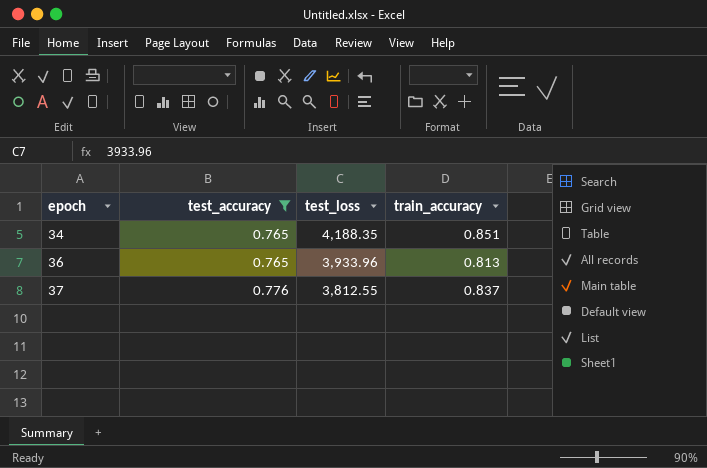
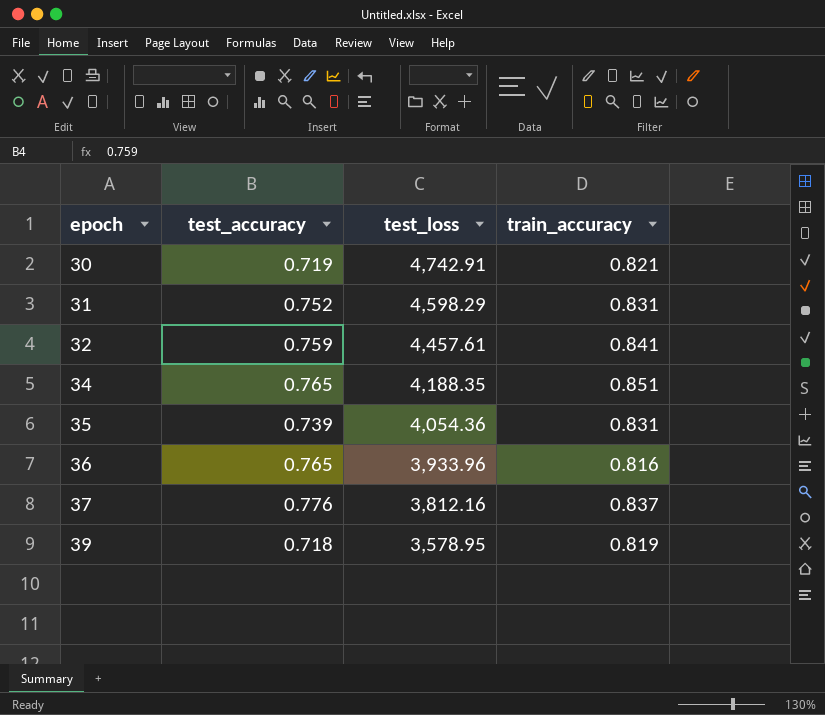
filter: test_accuracy >= 0.765 -> none
36 | train_accuracy: 0.813 -> 0.816
37 | test_loss: 3,812.55 -> 3,812.16

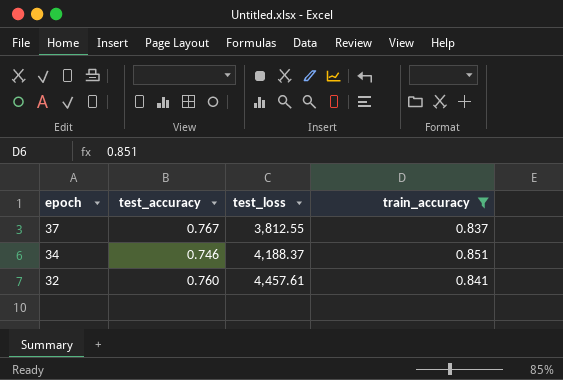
filter: none -> train_accuracy >= 0.837
row order: epoch ascending -> epoch descending
37 | test_accuracy: 0.776 -> 0.767
37 | test_loss: 3,812.16 -> 3,812.55
34 | test_accuracy: 0.765 -> 0.746
34 | test_loss: 4,188.35 -> 4,188.37
32 | test_accuracy: 0.759 -> 0.760

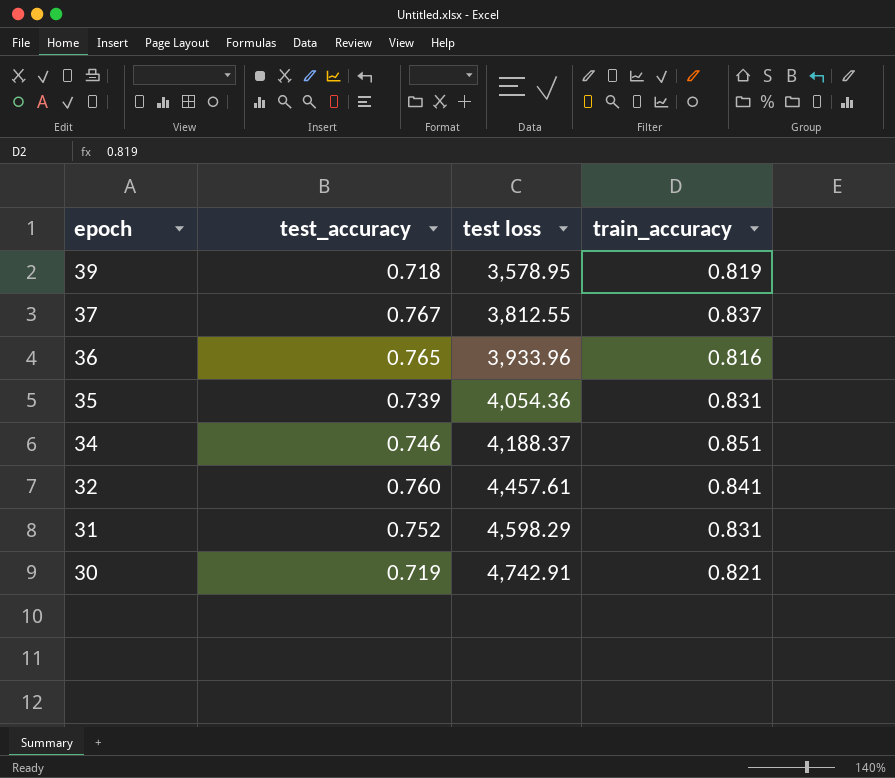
filter: train_accuracy >= 0.837 -> none
column name: test_loss -> test loss

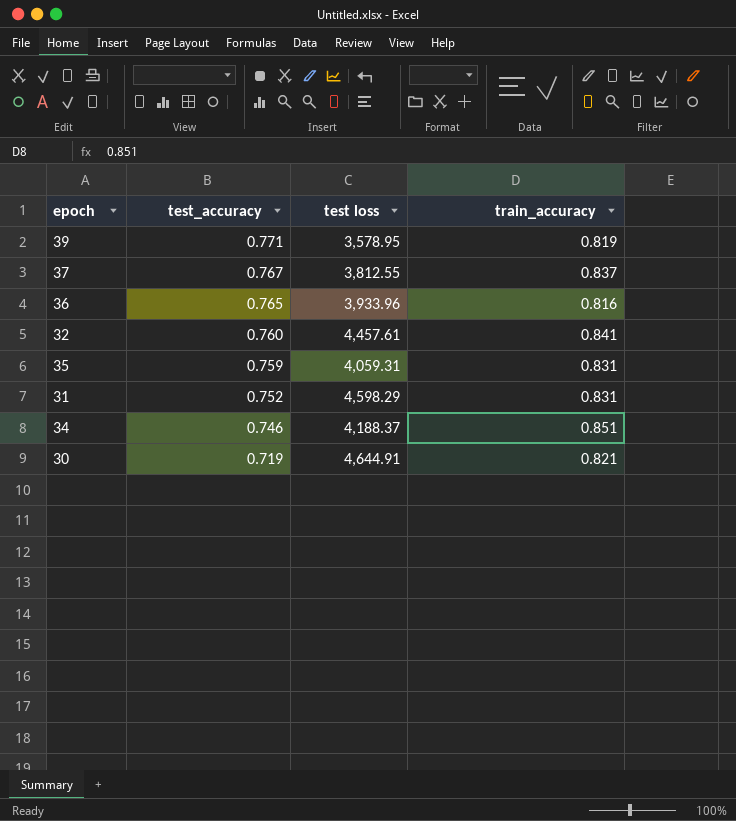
row order: epoch descending -> test_accuracy descending
39 | test_accuracy: 0.718 -> 0.771
35 | test_accuracy: 0.739 -> 0.759
35 | test loss: 4,054.36 -> 4,059.31
30 | test loss: 4,742.91 -> 4,644.91

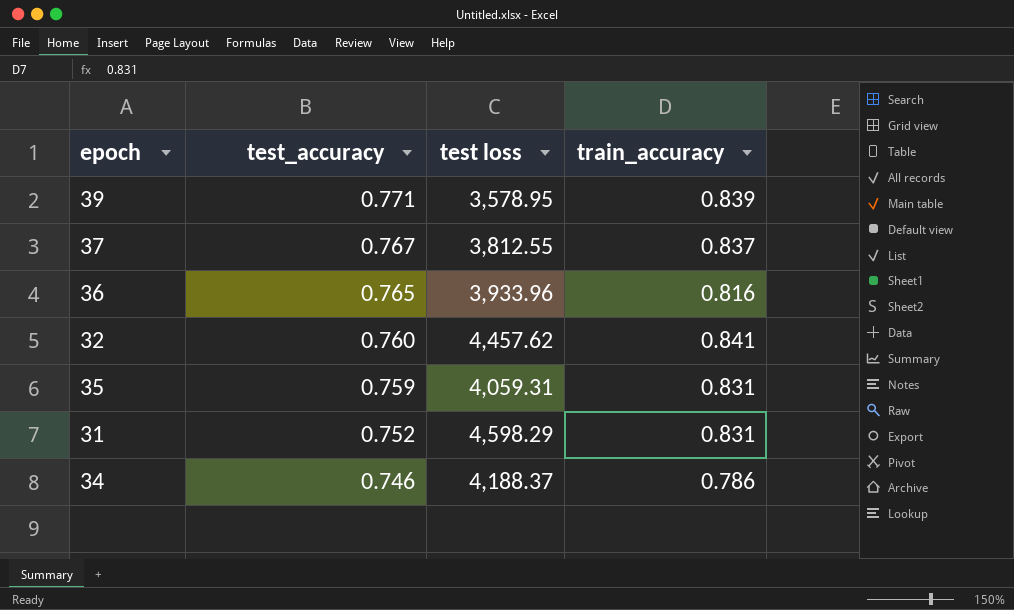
row 30: 0.719 | 4,644.91 | 0.821 -> none
39 | train_accuracy: 0.819 -> 0.839
32 | test loss: 4,457.61 -> 4,457.62
34 | train_accuracy: 0.851 -> 0.786

